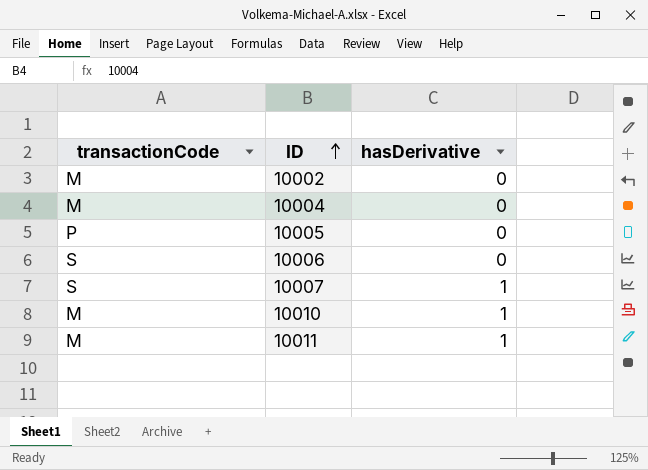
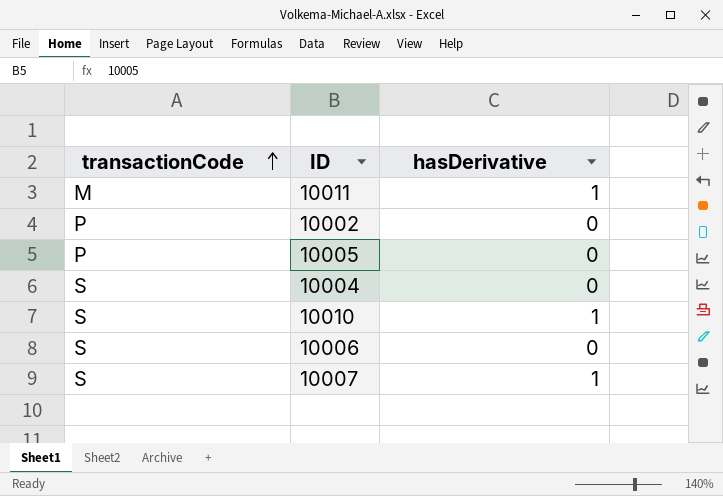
row order: ID ascending -> transactionCode ascending
10002 | transactionCode: M -> P
10004 | transactionCode: M -> S
10010 | transactionCode: M -> S

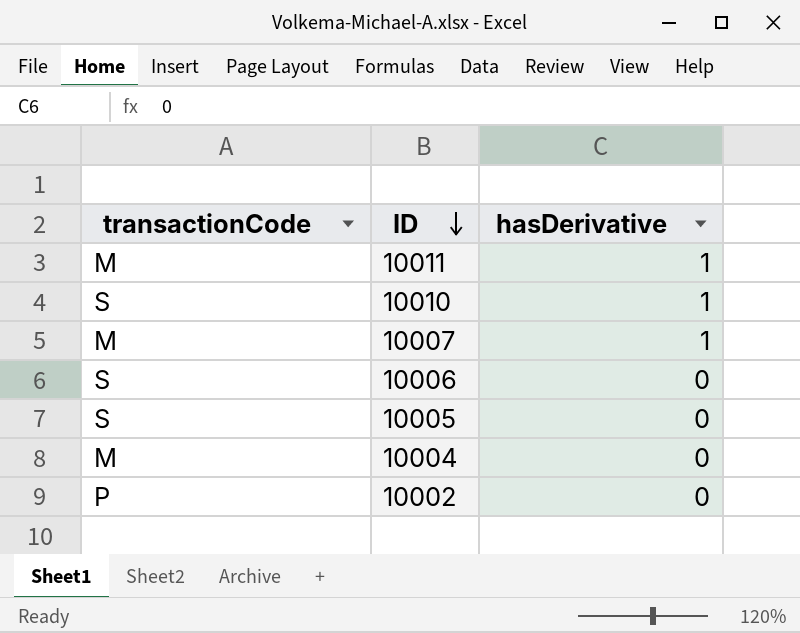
row order: transactionCode ascending -> ID descending
10007 | transactionCode: S -> M
10005 | transactionCode: P -> S
10004 | transactionCode: S -> M

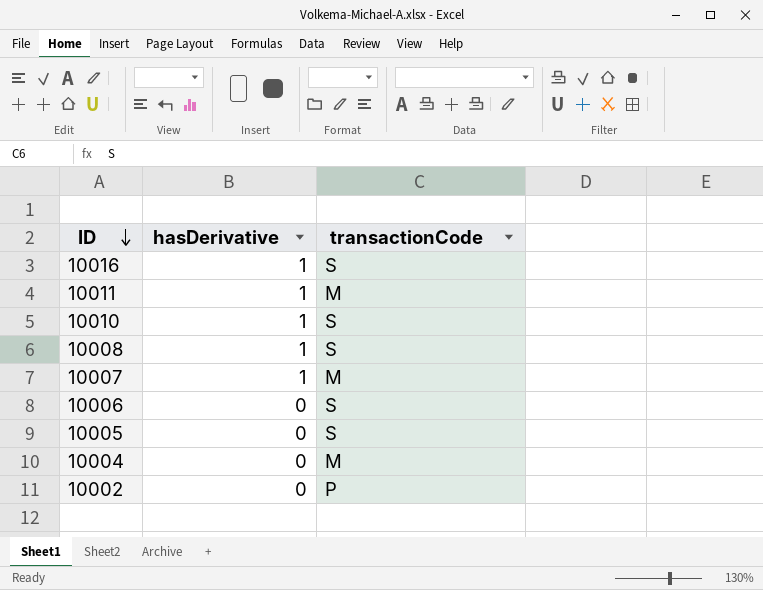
column transactionCode | position: 1 -> 3
row 10016: none -> 1 | S
row 10008: none -> 1 | S

